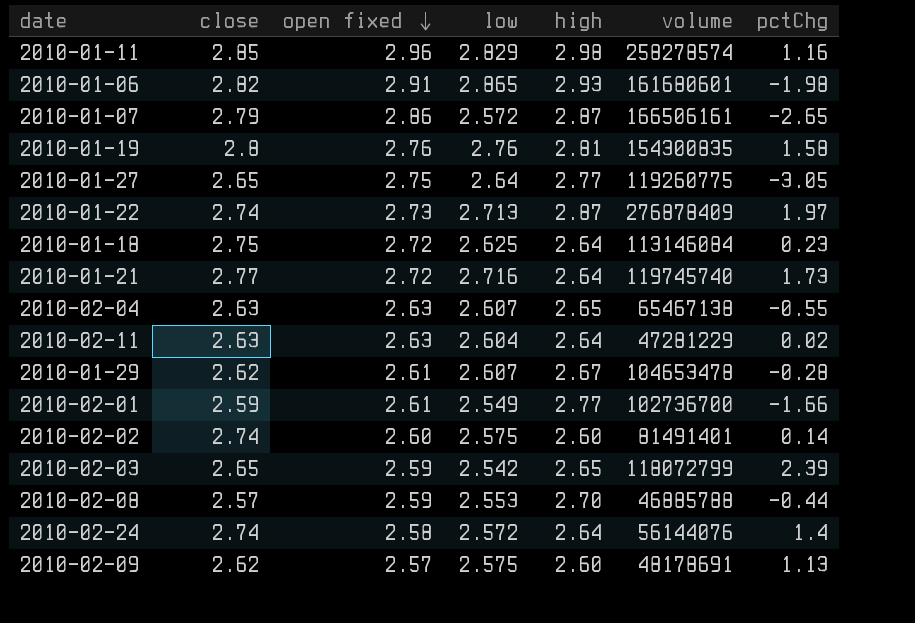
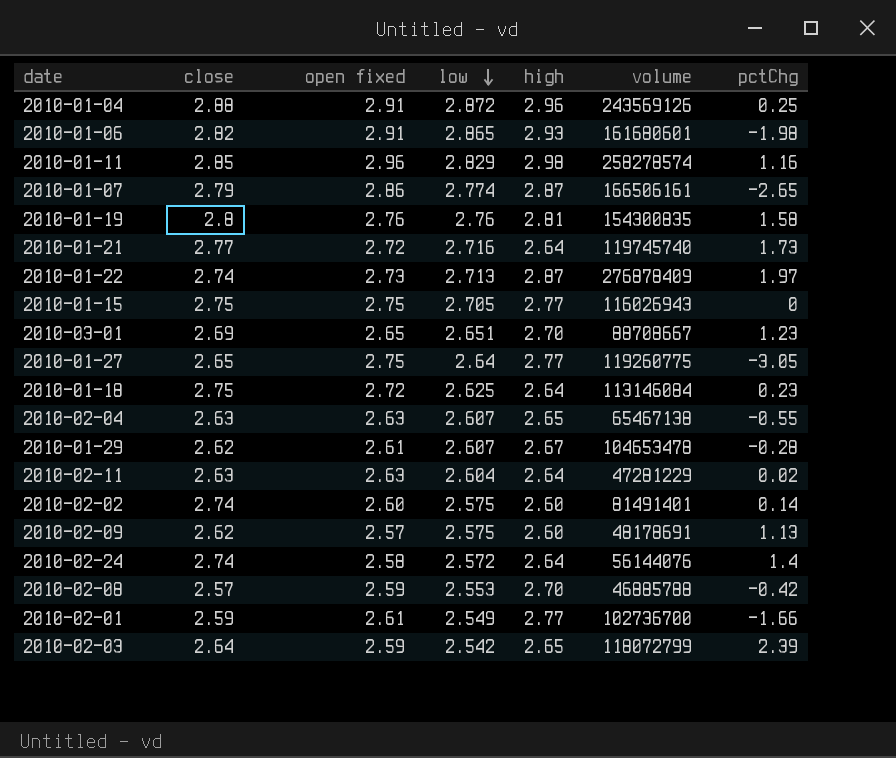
row order: open fixed descending -> low descending
row 2010-01-04: none -> 2.88 | 2.91 | 2.872 | 2.96 | 243569126 | 0.25
2010-01-07 | low: 2.572 -> 2.774
row 2010-01-15: none -> 2.75 | 2.75 | 2.705 | 2.77 | 116026943 | 0
row 2010-03-01: none -> 2.69 | 2.65 | 2.651 | 2.70 | 88708667 | 1.23
2010-02-08 | pctChg: -0.44 -> -0.42
2010-02-03 | close: 2.65 -> 2.64

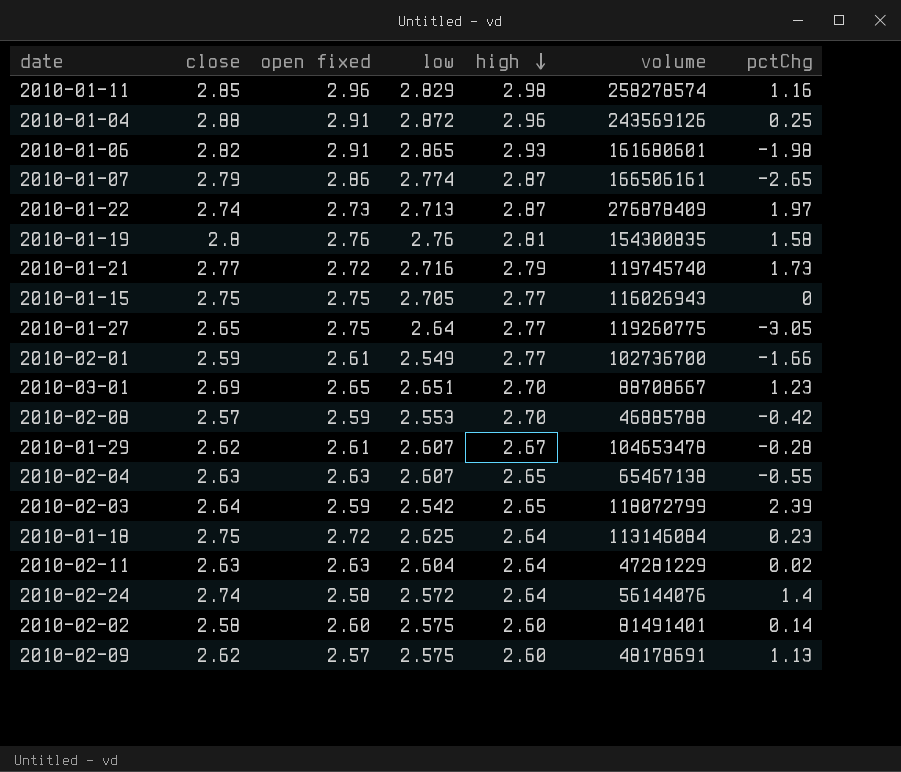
row order: low descending -> high descending
2010-01-21 | high: 2.64 -> 2.79
2010-02-02 | close: 2.74 -> 2.58

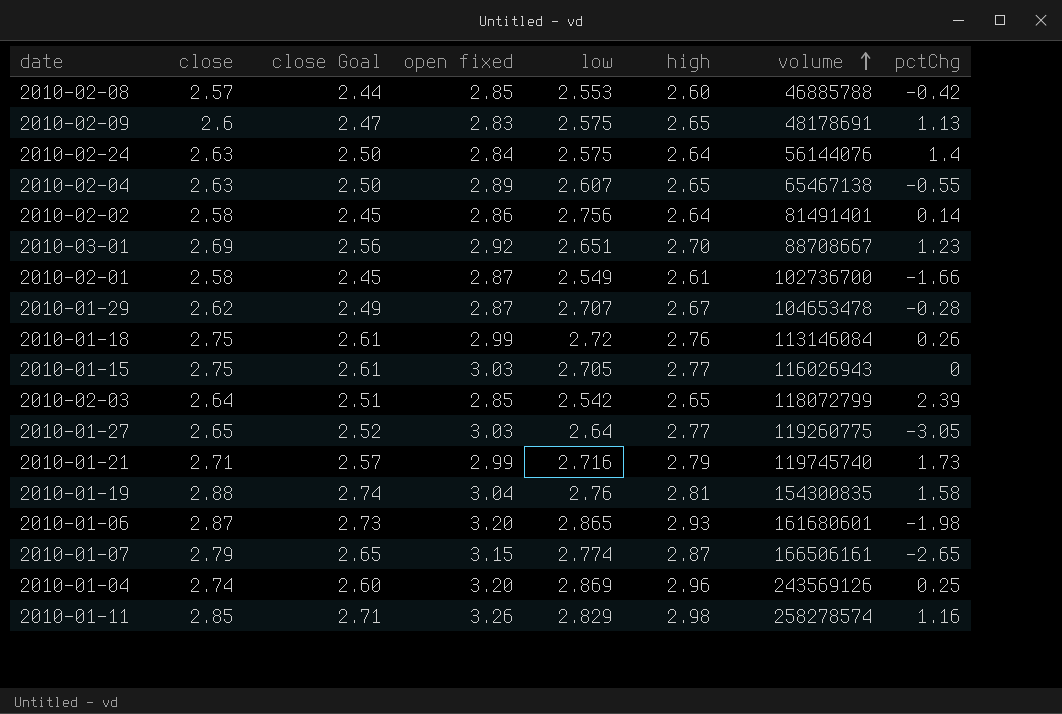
row order: high descending -> volume ascending
column close Goal | formula: none -> [close] * 0.95
row 2010-01-22: 2.74 | 2.73 | 2.713 | 2.87 | 276878409 | 1.97 -> none
row 2010-02-11: 2.63 | 2.63 | 2.604 | 2.64 | 47281229 | 0.02 -> none
2010-02-08 | open fixed: 2.59 -> 2.85
2010-02-08 | high: 2.70 -> 2.60
2010-02-09 | close: 2.62 -> 2.6
2010-02-09 | open fixed: 2.57 -> 2.83
2010-02-09 | high: 2.60 -> 2.65
2010-02-24 | close: 2.74 -> 2.63
2010-02-24 | open fixed: 2.58 -> 2.84
2010-02-24 | low: 2.572 -> 2.575
2010-02-04 | open fixed: 2.63 -> 2.89
2010-02-02 | open fixed: 2.60 -> 2.86
2010-02-02 | low: 2.575 -> 2.756
2010-02-02 | high: 2.60 -> 2.64
2010-03-01 | open fixed: 2.65 -> 2.92
2010-02-01 | close: 2.59 -> 2.58
2010-02-01 | open fixed: 2.61 -> 2.87
2010-02-01 | high: 2.77 -> 2.61
2010-01-29 | open fixed: 2.61 -> 2.87
2010-01-29 | low: 2.607 -> 2.707
2010-01-18 | open fixed: 2.72 -> 2.99
2010-01-18 | low: 2.625 -> 2.72
2010-01-18 | high: 2.64 -> 2.76
2010-01-18 | pctChg: 0.23 -> 0.26
2010-01-15 | open fixed: 2.75 -> 3.03
2010-02-03 | open fixed: 2.59 -> 2.85
2010-01-27 | open fixed: 2.75 -> 3.03
2010-01-21 | close: 2.77 -> 2.71
2010-01-21 | open fixed: 2.72 -> 2.99
2010-01-19 | close: 2.8 -> 2.88
2010-01-19 | open fixed: 2.76 -> 3.04
2010-01-06 | close: 2.82 -> 2.87
2010-01-06 | open fixed: 2.91 -> 3.20
2010-01-07 | open fixed: 2.86 -> 3.15
2010-01-04 | close: 2.88 -> 2.74
2010-01-04 | open fixed: 2.91 -> 3.20
2010-01-04 | low: 2.872 -> 2.869
2010-01-11 | open fixed: 2.96 -> 3.26

